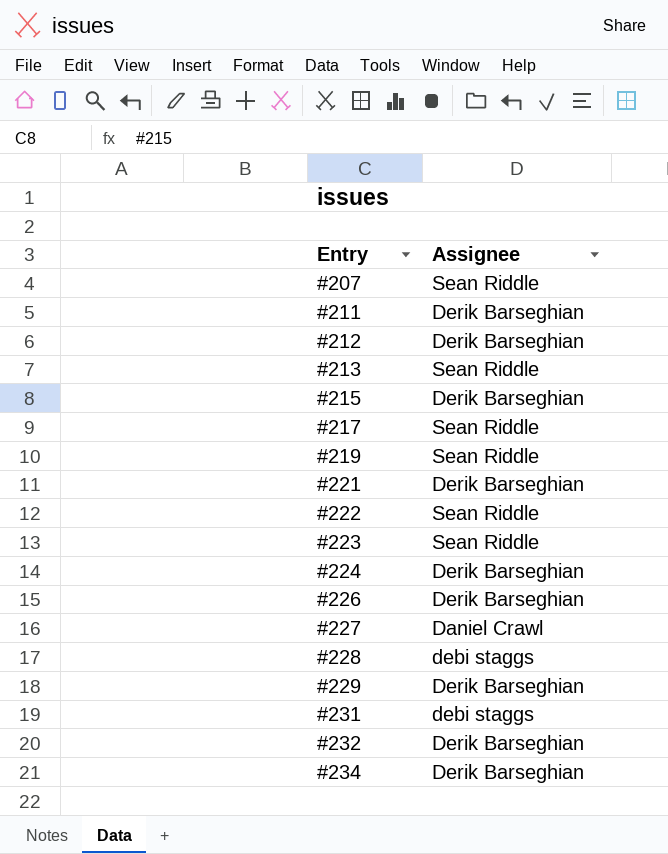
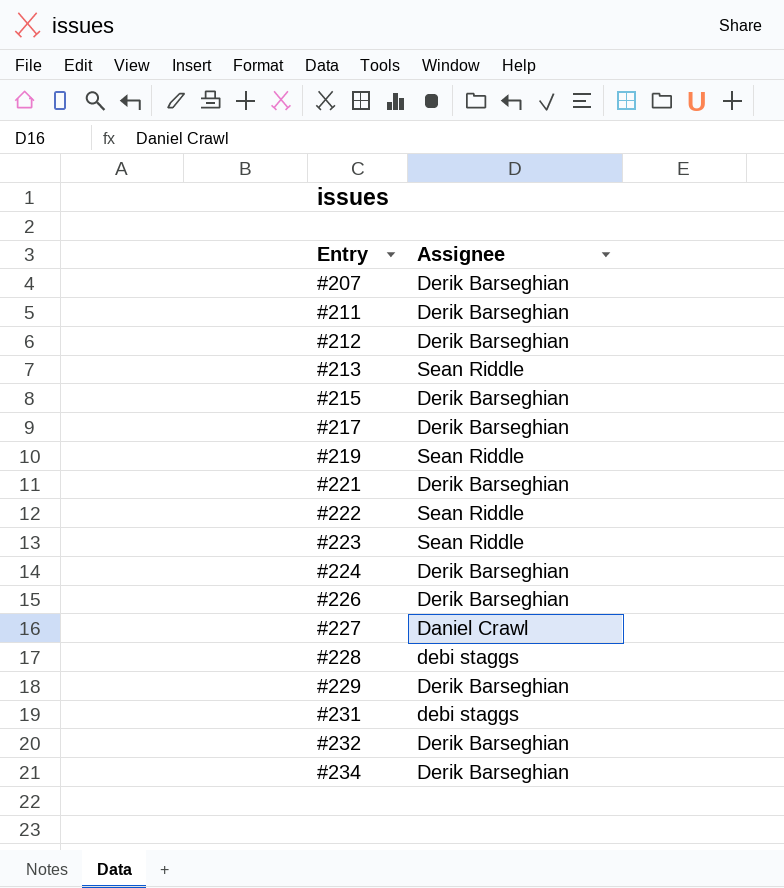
#207 | Assignee: Sean Riddle -> Derik Barseghian
#217 | Assignee: Sean Riddle -> Derik Barseghian

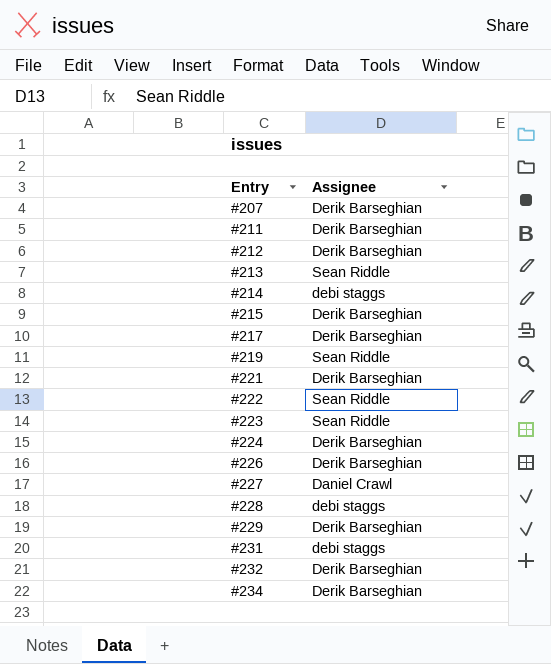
row #214: none -> debi staggs

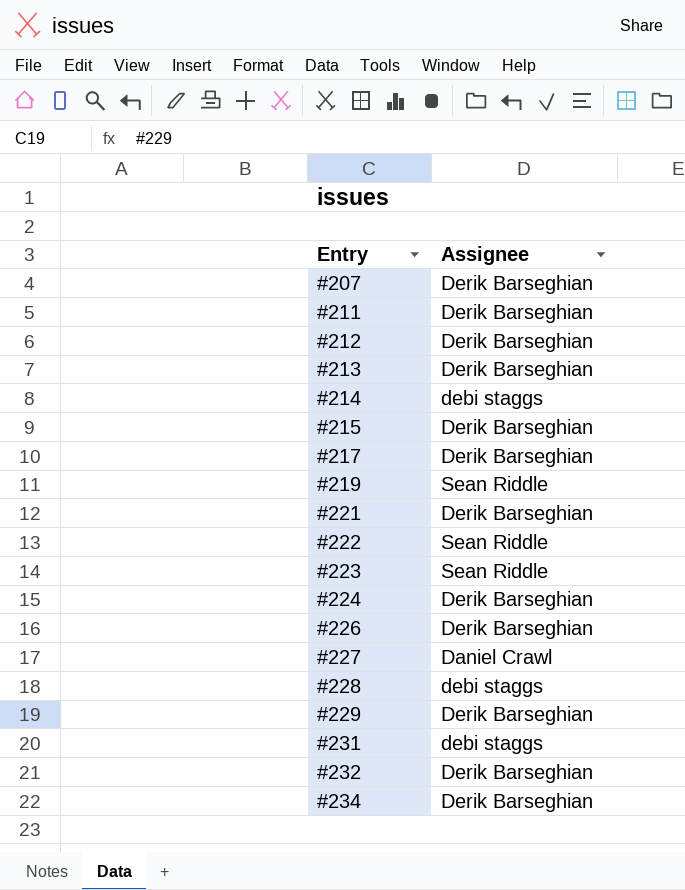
#213 | Assignee: Sean Riddle -> Derik Barseghian

